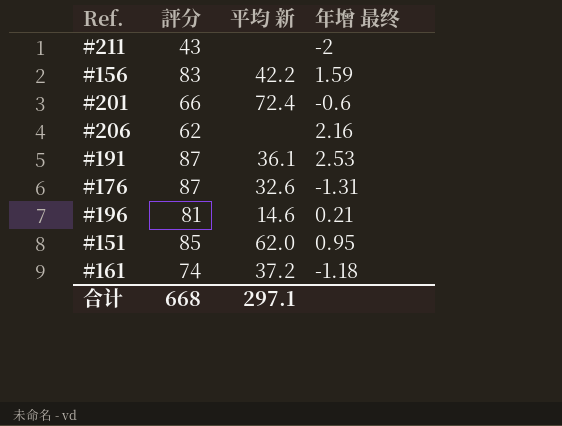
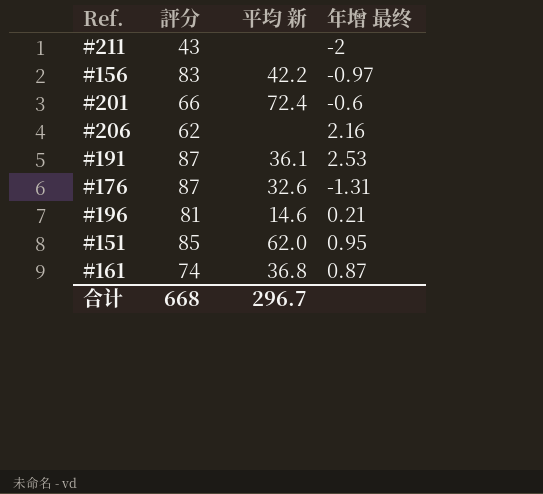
#156 | 年增 最终: 1.59 -> -0.97
#161 | 平均 新: 37.2 -> 36.8
#161 | 年增 最终: -1.18 -> 0.87
合计 | 平均 新: 297.1 -> 296.7

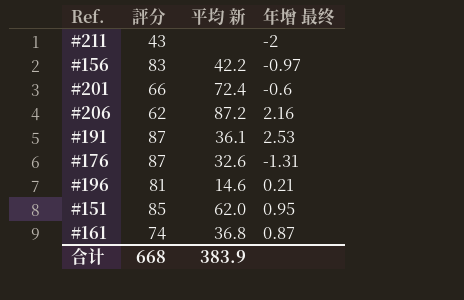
#206 | 平均 新: none -> 87.2
合计 | 平均 新: 296.7 -> 383.9

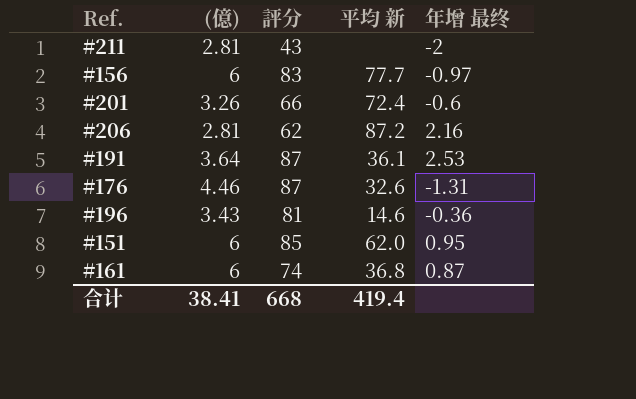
column (億) | position: none -> 2
#156 | 平均 新: 42.2 -> 77.7
#196 | 年增 最终: 0.21 -> -0.36
合计 | 平均 新: 383.9 -> 419.4

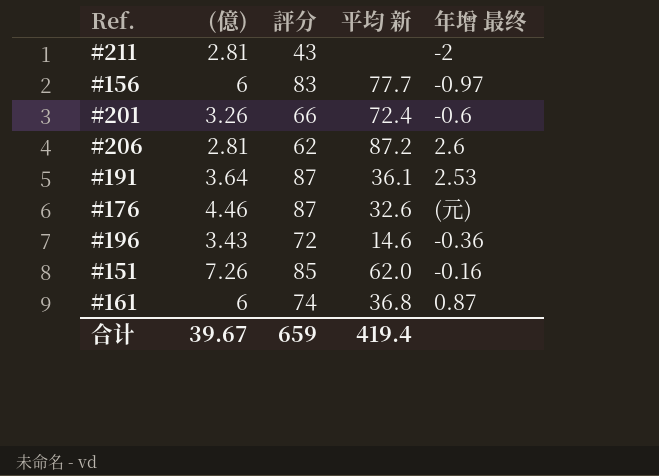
#206 | 年增 最终: 2.16 -> 2.6
#176 | 年增 最终: -1.31 -> (元)
#196 | 評分: 81 -> 72
#151 | (億): 6 -> 7.26
#151 | 年增 最终: 0.95 -> -0.16
合计 | (億): 38.41 -> 39.67
合计 | 評分: 668 -> 659

